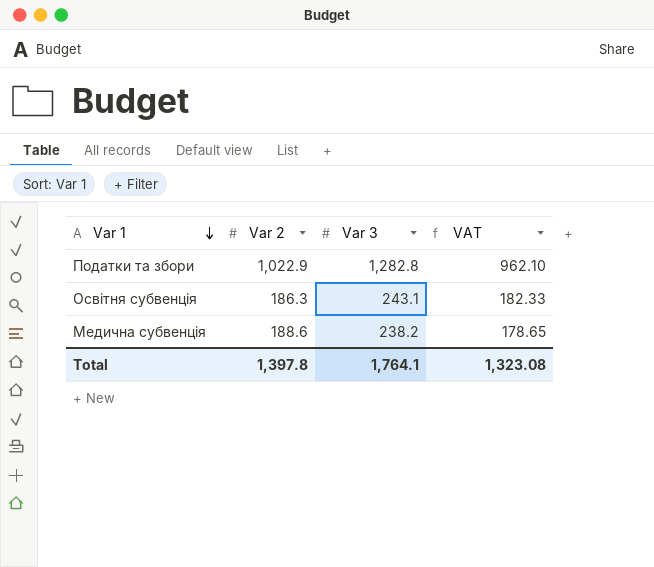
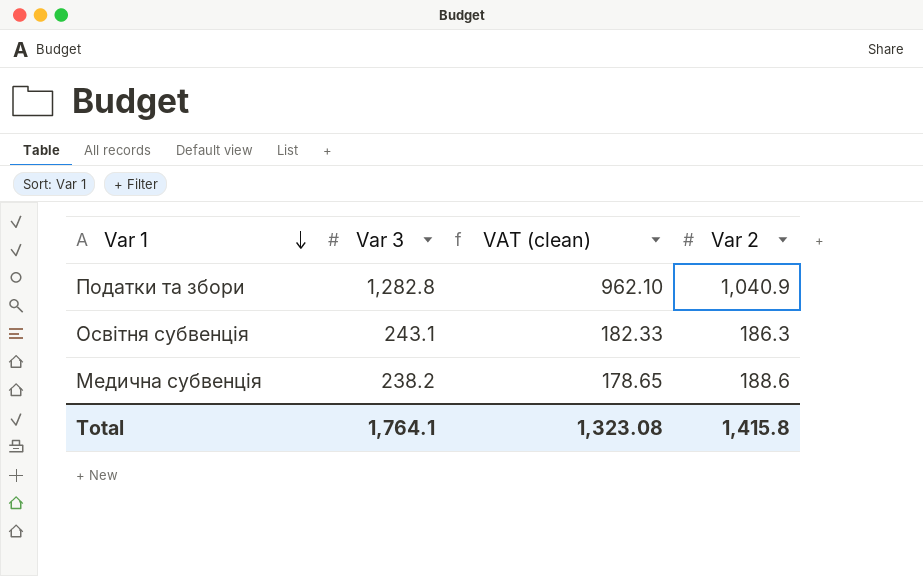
column name: VAT -> VAT (clean)
column Var 2 | position: 2 -> 4
Податки та збори | Var 2: 1,022.9 -> 1,040.9
Total | Var 2: 1,397.8 -> 1,415.8

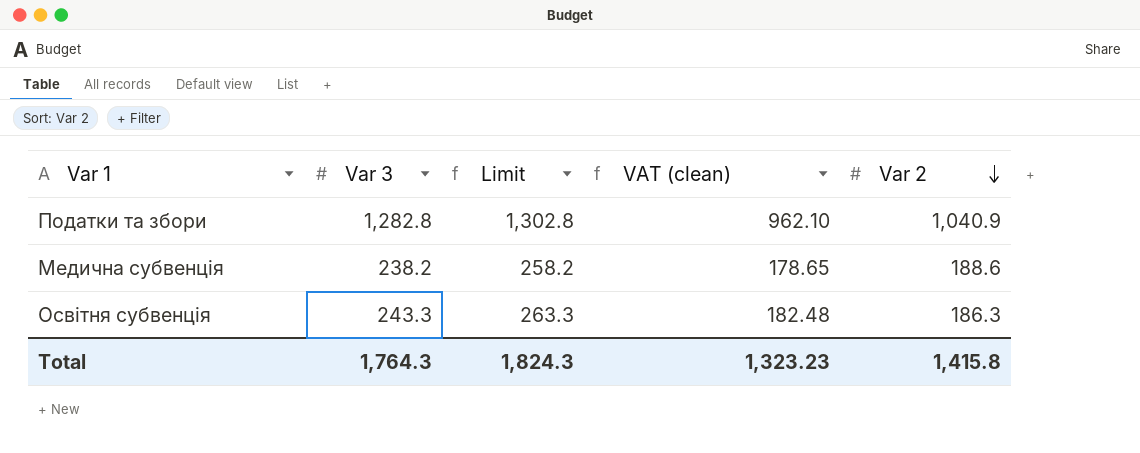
row order: Var 1 descending -> Var 2 descending
column Limit | formula: none -> [Var 3] + 20
Освітня субвенція | Var 3: 243.1 -> 243.3
Освітня субвенція | VAT (clean): 182.33 -> 182.48
Total | Var 3: 1,764.1 -> 1,764.3
Total | VAT (clean): 1,323.08 -> 1,323.23

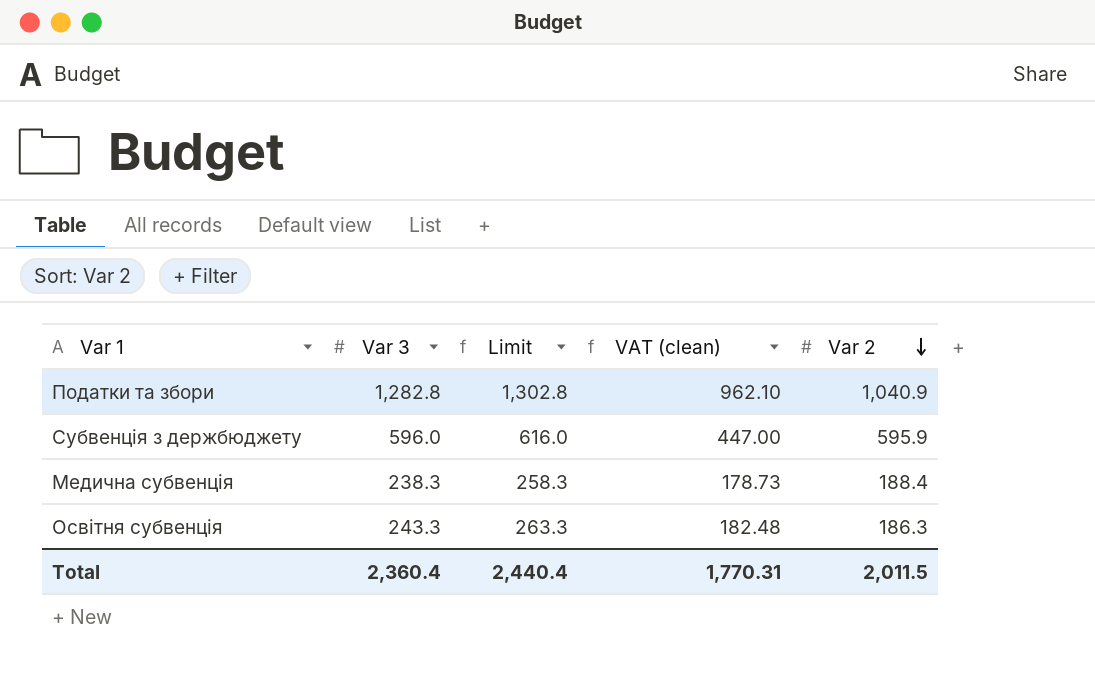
row Субвенція з держбюджету: none -> 596.0 | 616.0 | 447.00 | 595.9
Медична субвенція | Var 3: 238.2 -> 238.3
Медична субвенція | Limit: 258.2 -> 258.3
Медична субвенція | VAT (clean): 178.65 -> 178.73
Медична субвенція | Var 2: 188.6 -> 188.4
Total | Var 3: 1,764.3 -> 2,360.4
Total | Limit: 1,824.3 -> 2,440.4
Total | VAT (clean): 1,323.23 -> 1,770.31
Total | Var 2: 1,415.8 -> 2,011.5

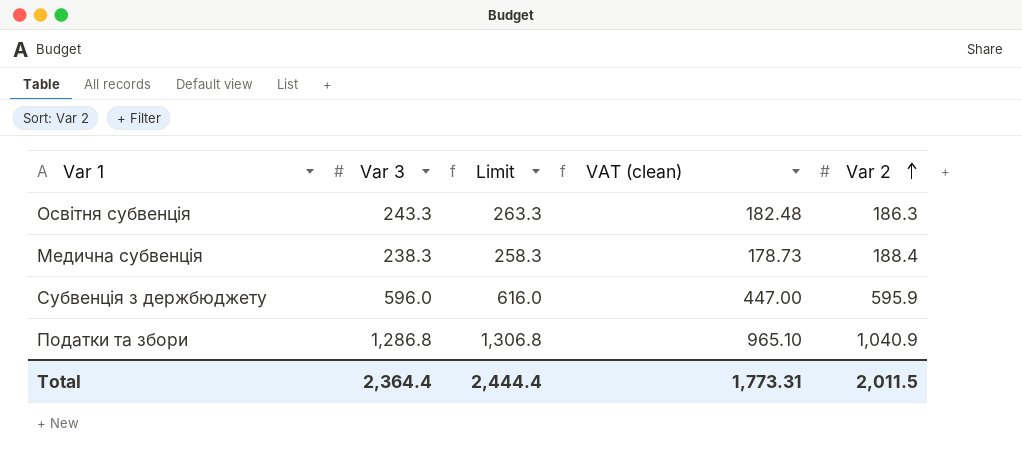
row order: Var 2 descending -> Var 2 ascending
Податки та збори | Var 3: 1,282.8 -> 1,286.8
Податки та збори | Limit: 1,302.8 -> 1,306.8
Податки та збори | VAT (clean): 962.10 -> 965.10
Total | Var 3: 2,360.4 -> 2,364.4
Total | Limit: 2,440.4 -> 2,444.4
Total | VAT (clean): 1,770.31 -> 1,773.31

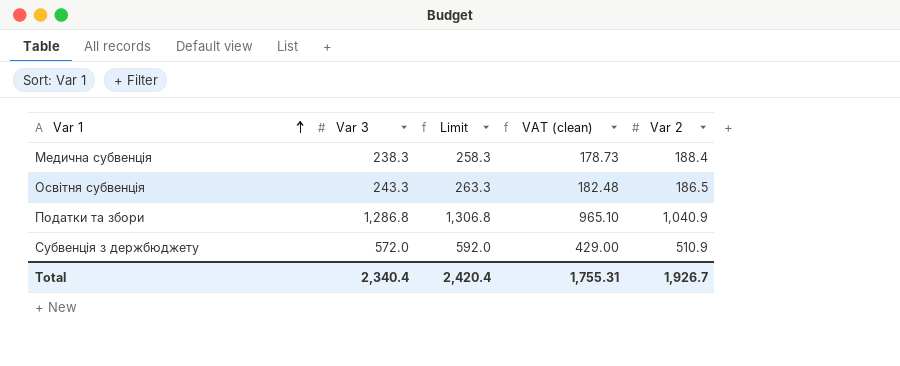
row order: Var 2 ascending -> Var 1 ascending
Освітня субвенція | Var 2: 186.3 -> 186.5
Субвенція з держбюджету | Var 3: 596.0 -> 572.0
Субвенція з держбюджету | Limit: 616.0 -> 592.0
Субвенція з держбюджету | VAT (clean): 447.00 -> 429.00
Субвенція з держбюджету | Var 2: 595.9 -> 510.9
Total | Var 3: 2,364.4 -> 2,340.4
Total | Limit: 2,444.4 -> 2,420.4
Total | VAT (clean): 1,773.31 -> 1,755.31
Total | Var 2: 2,011.5 -> 1,926.7

